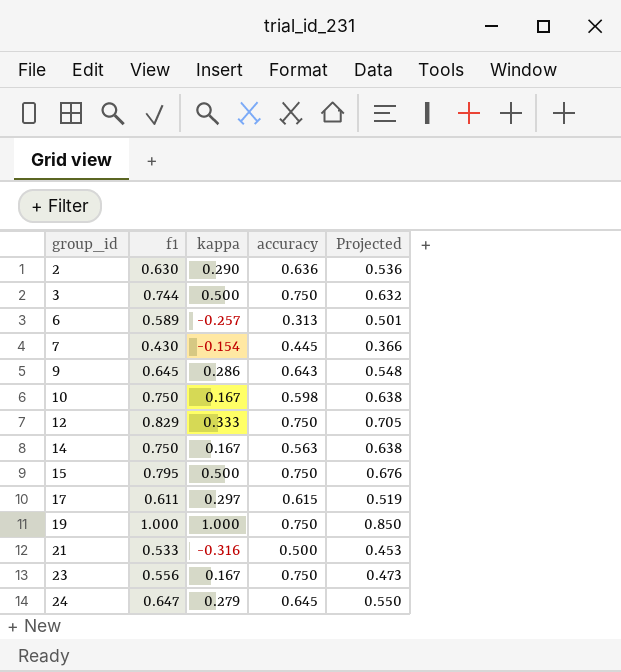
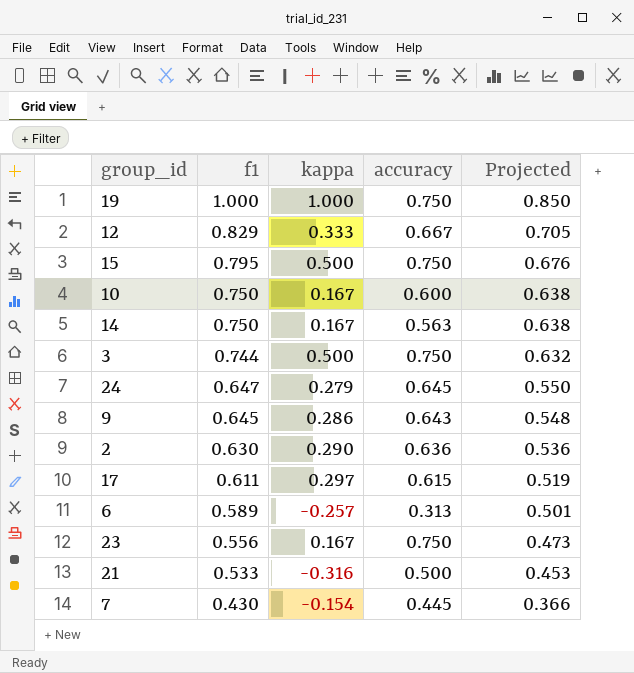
row order: group_id ascending -> f1 descending
12 | accuracy: 0.750 -> 0.667
10 | accuracy: 0.598 -> 0.600

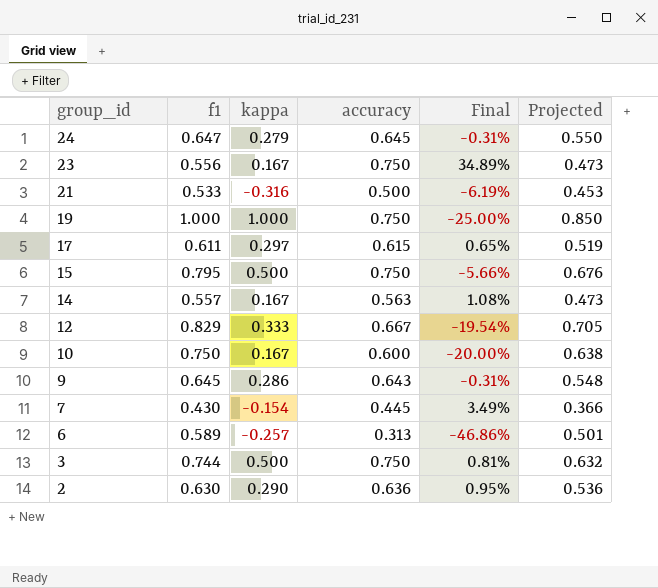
row order: f1 descending -> group_id descending
column Final | formula: none -> ([accuracy] - [f1]) / [f1]
14 | f1: 0.750 -> 0.557
14 | Projected: 0.638 -> 0.473

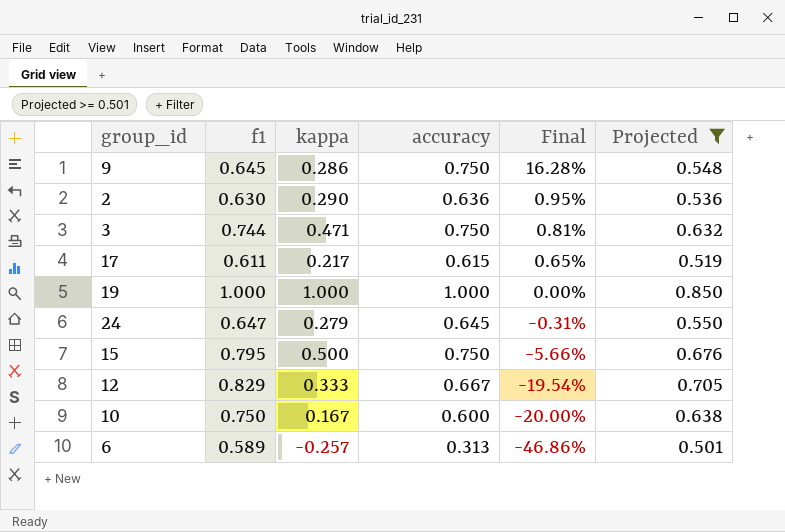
filter: none -> Projected >= 0.501
row order: group_id descending -> Final descending
9 | accuracy: 0.643 -> 0.750
9 | Final: -0.31% -> 16.28%
3 | kappa: 0.500 -> 0.471
17 | kappa: 0.297 -> 0.217
19 | accuracy: 0.750 -> 1.000
19 | Final: -25.00% -> 0.00%

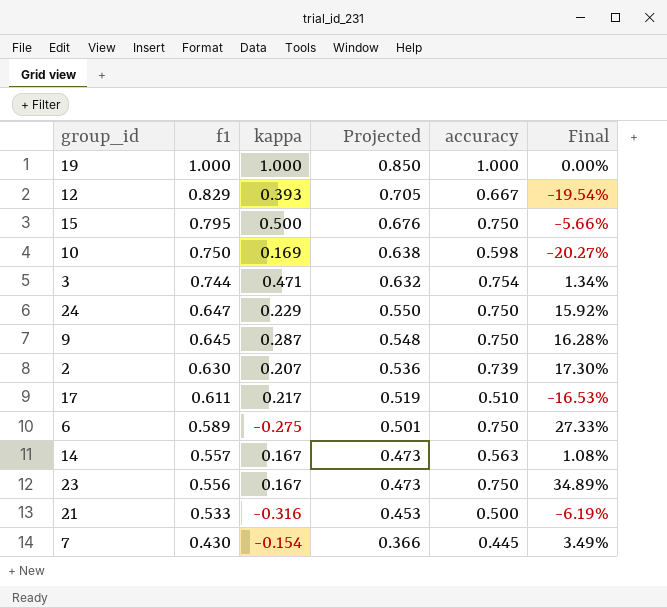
filter: Projected >= 0.501 -> none
row order: Final descending -> f1 descending
column Projected | position: 6 -> 4
12 | kappa: 0.333 -> 0.393
10 | kappa: 0.167 -> 0.169
10 | accuracy: 0.600 -> 0.598
10 | Final: -20.00% -> -20.27%
3 | accuracy: 0.750 -> 0.754
3 | Final: 0.81% -> 1.34%
24 | kappa: 0.279 -> 0.229
24 | accuracy: 0.645 -> 0.750
24 | Final: -0.31% -> 15.92%
9 | kappa: 0.286 -> 0.287
2 | kappa: 0.290 -> 0.207
2 | accuracy: 0.636 -> 0.739
2 | Final: 0.95% -> 17.30%
17 | accuracy: 0.615 -> 0.510
17 | Final: 0.65% -> -16.53%
6 | kappa: -0.257 -> -0.275
6 | accuracy: 0.313 -> 0.750
6 | Final: -46.86% -> 27.33%

